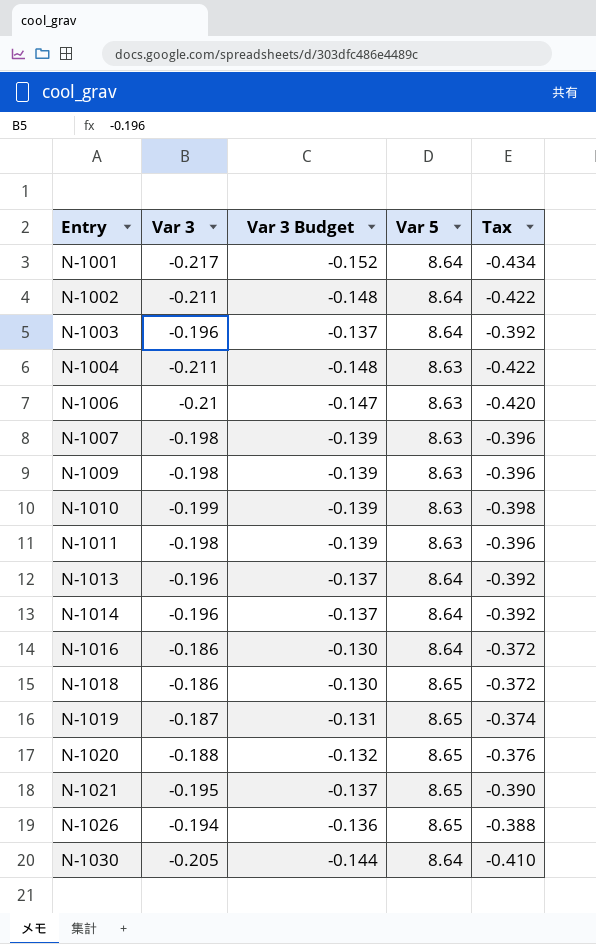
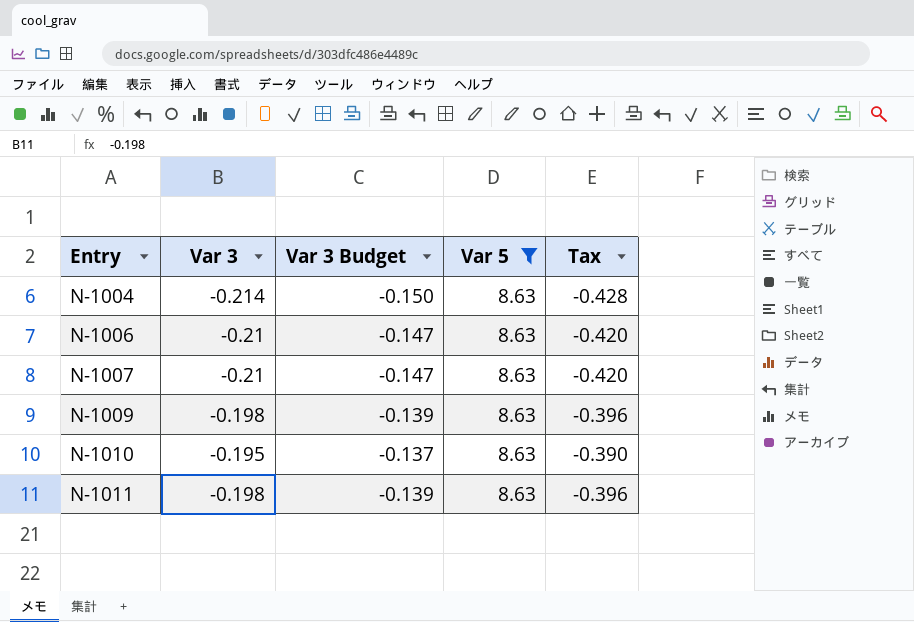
filter: none -> Var 5 = 8.63
N-1004 | Var 3: -0.211 -> -0.214
N-1004 | Var 3 Budget: -0.148 -> -0.150
N-1004 | Tax: -0.422 -> -0.428
N-1007 | Var 3: -0.198 -> -0.21
N-1007 | Var 3 Budget: -0.139 -> -0.147
N-1007 | Tax: -0.396 -> -0.420
N-1010 | Var 3: -0.199 -> -0.195
N-1010 | Var 3 Budget: -0.139 -> -0.137
N-1010 | Tax: -0.398 -> -0.390

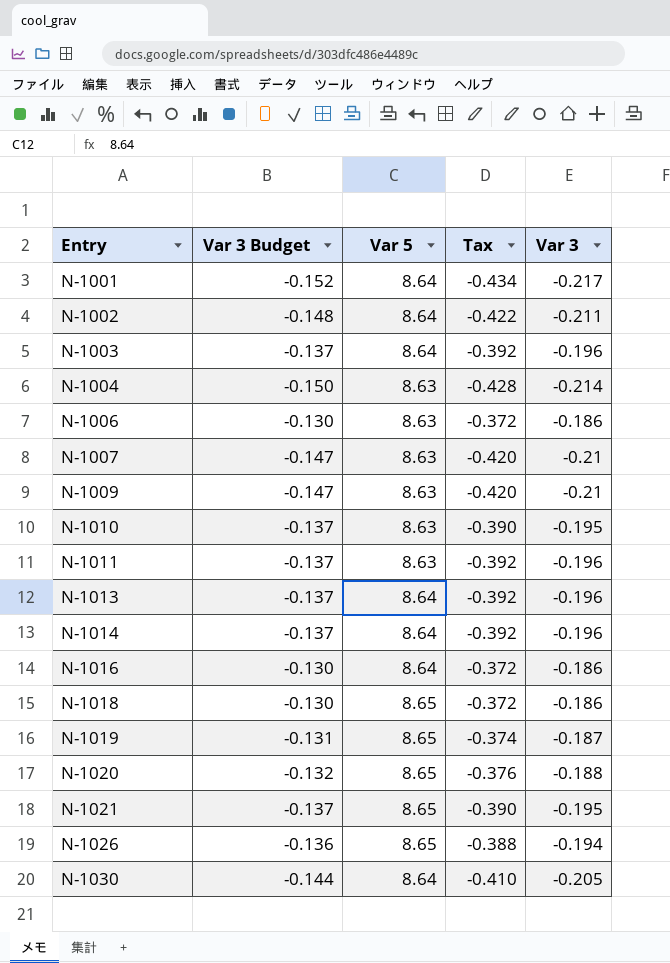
filter: Var 5 = 8.63 -> none
column Var 3 | position: 2 -> 5
N-1006 | Var 3 Budget: -0.147 -> -0.130
N-1006 | Tax: -0.420 -> -0.372
N-1006 | Var 3: -0.21 -> -0.186
N-1009 | Var 3 Budget: -0.139 -> -0.147
N-1009 | Tax: -0.396 -> -0.420
N-1009 | Var 3: -0.198 -> -0.21
N-1011 | Var 3 Budget: -0.139 -> -0.137
N-1011 | Tax: -0.396 -> -0.392
N-1011 | Var 3: -0.198 -> -0.196

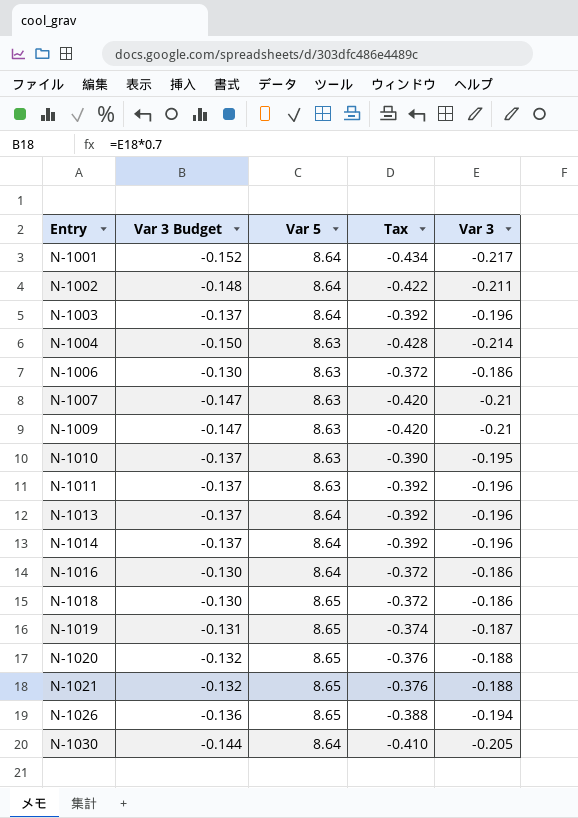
N-1021 | Var 3 Budget: -0.137 -> -0.132
N-1021 | Tax: -0.390 -> -0.376
N-1021 | Var 3: -0.195 -> -0.188

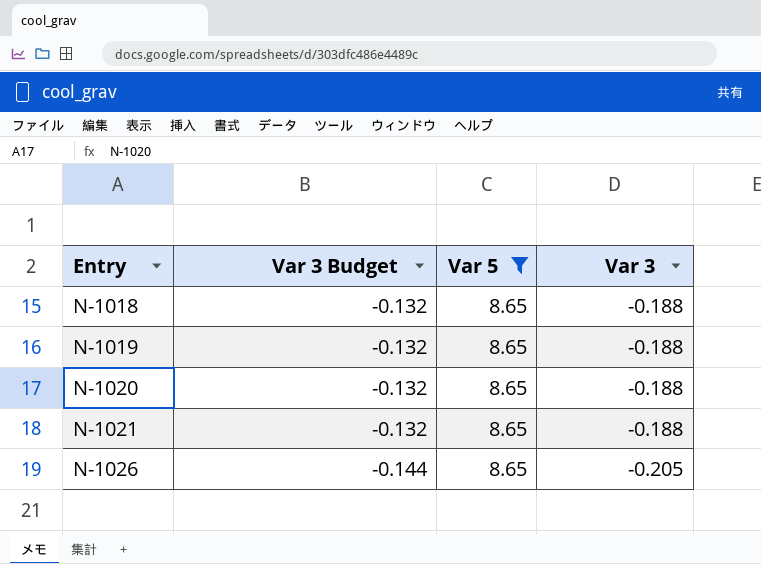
filter: none -> Var 5 = 8.65
column Tax | formula: [Var 3] * 2 -> none
N-1018 | Var 3 Budget: -0.130 -> -0.132
N-1018 | Var 3: -0.186 -> -0.188
N-1019 | Var 3 Budget: -0.131 -> -0.132
N-1019 | Var 3: -0.187 -> -0.188
N-1026 | Var 3 Budget: -0.136 -> -0.144
N-1026 | Var 3: -0.194 -> -0.205

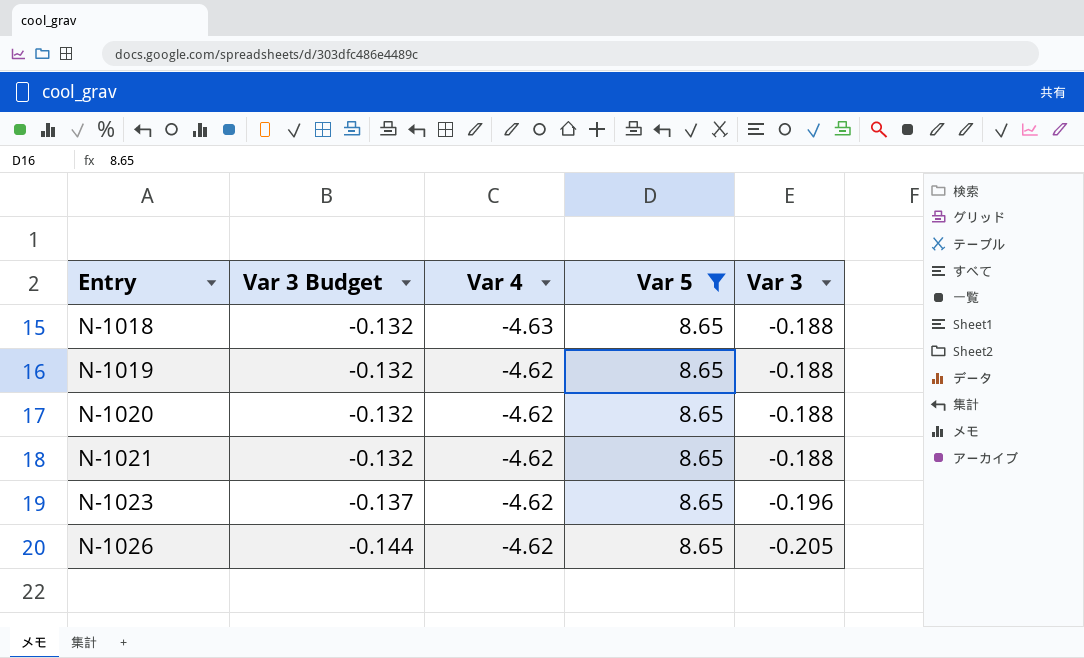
column Var 4 | position: none -> 3
row N-1023: none -> -0.137 | -4.62 | 8.65 | -0.196

